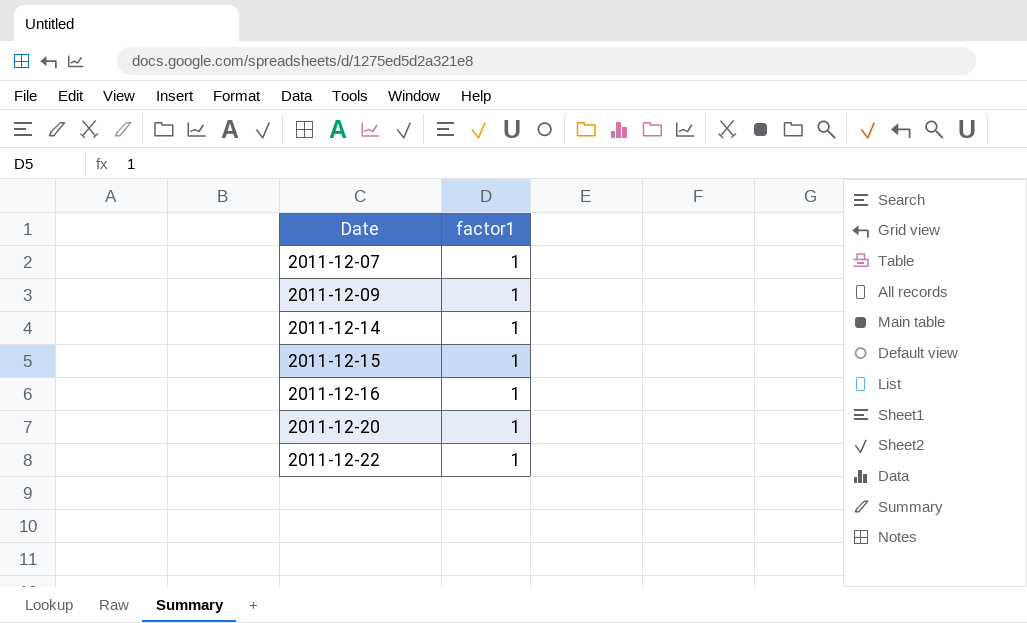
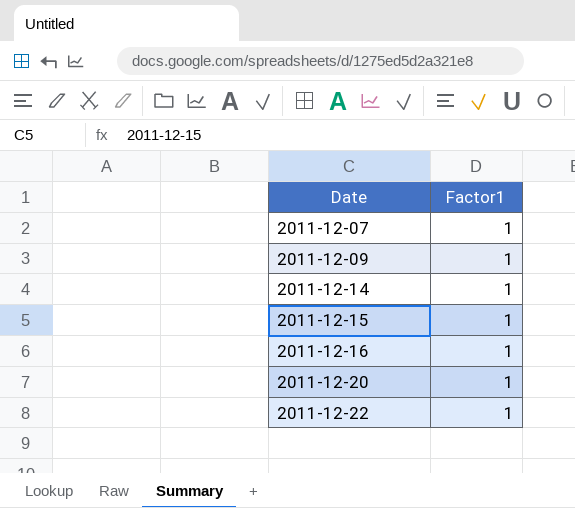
column name: factor1 -> Factor1

